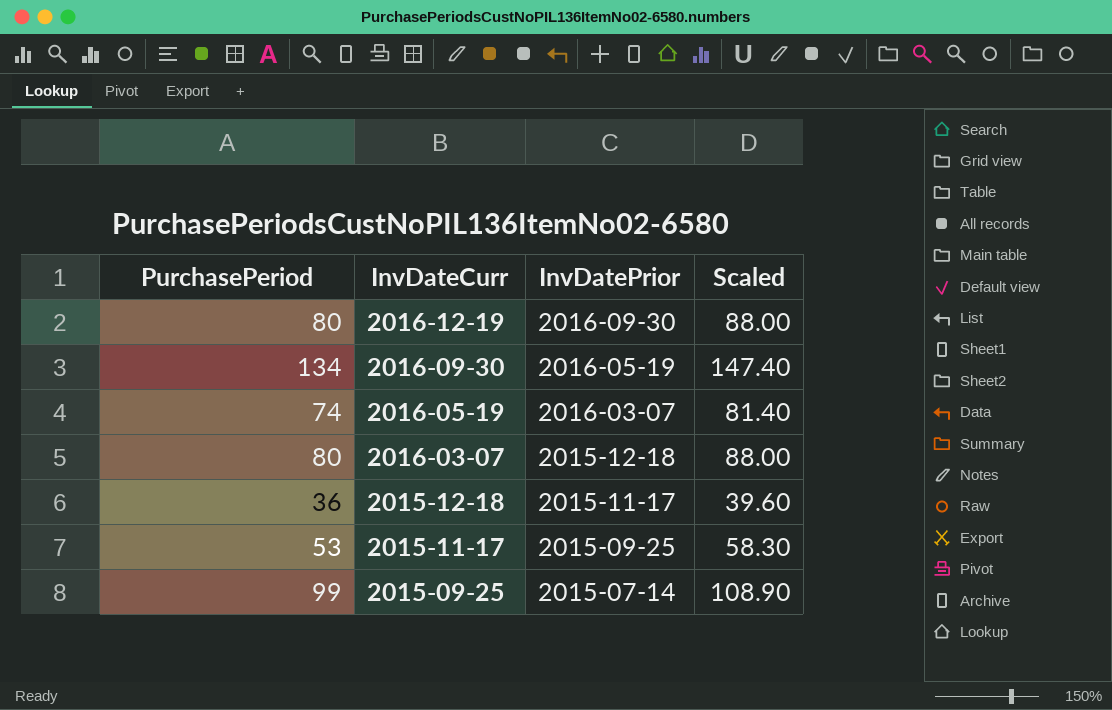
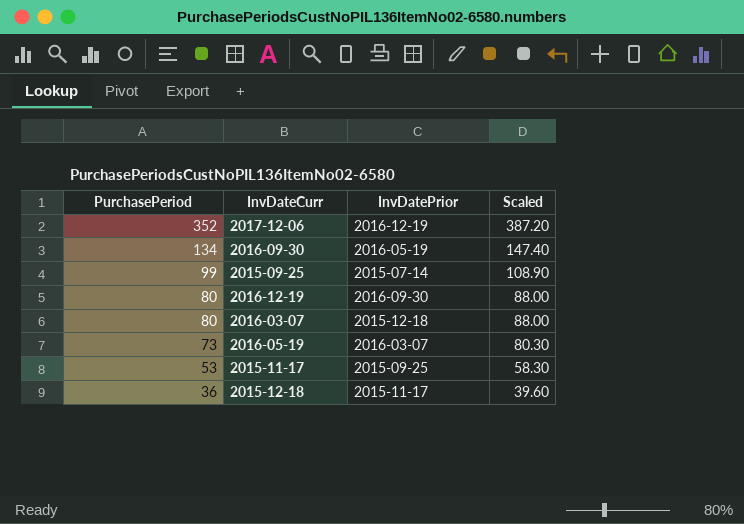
row order: InvDateCurr descending -> PurchasePeriod descending
row 2017-12-06: none -> 352 | 2016-12-19 | 387.20
2016-05-19 | PurchasePeriod: 74 -> 73
2016-05-19 | Scaled: 81.40 -> 80.30

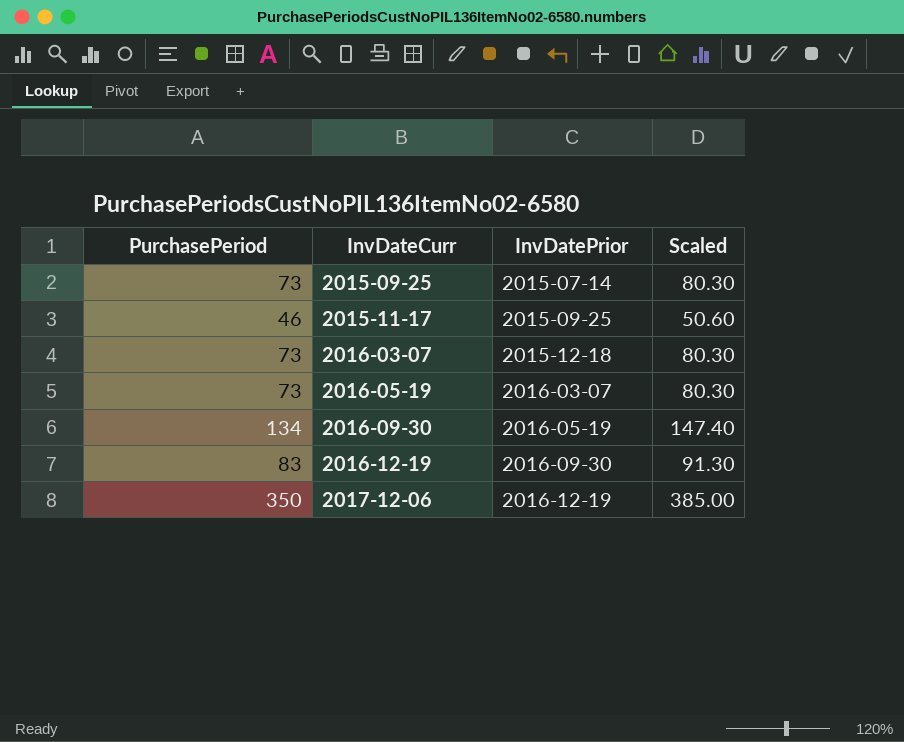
row order: PurchasePeriod descending -> InvDateCurr ascending
row 2015-12-18: 36 | 2015-11-17 | 39.60 -> none
2015-09-25 | PurchasePeriod: 99 -> 73
2015-09-25 | Scaled: 108.90 -> 80.30
2015-11-17 | PurchasePeriod: 53 -> 46
2015-11-17 | Scaled: 58.30 -> 50.60
2016-03-07 | PurchasePeriod: 80 -> 73
2016-03-07 | Scaled: 88.00 -> 80.30
2016-12-19 | PurchasePeriod: 80 -> 83
2016-12-19 | Scaled: 88.00 -> 91.30
2017-12-06 | PurchasePeriod: 352 -> 350
2017-12-06 | Scaled: 387.20 -> 385.00

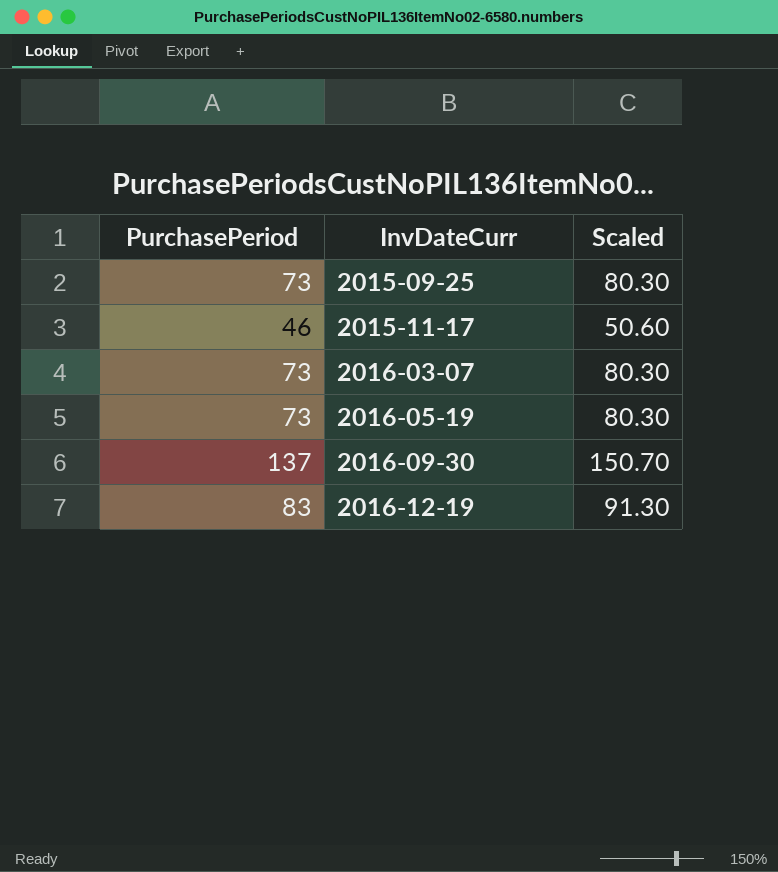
column InvDatePrior | position: 3 -> none
row 2017-12-06: 350 | 2016-12-19 | 385.00 -> none
2016-09-30 | PurchasePeriod: 134 -> 137
2016-09-30 | Scaled: 147.40 -> 150.70

